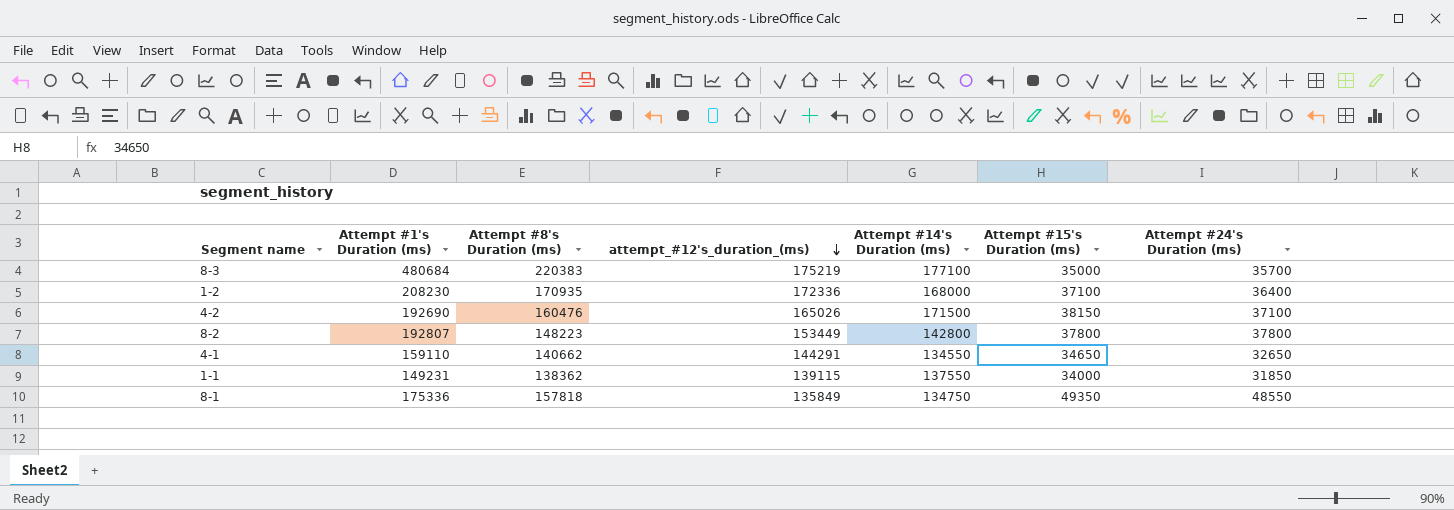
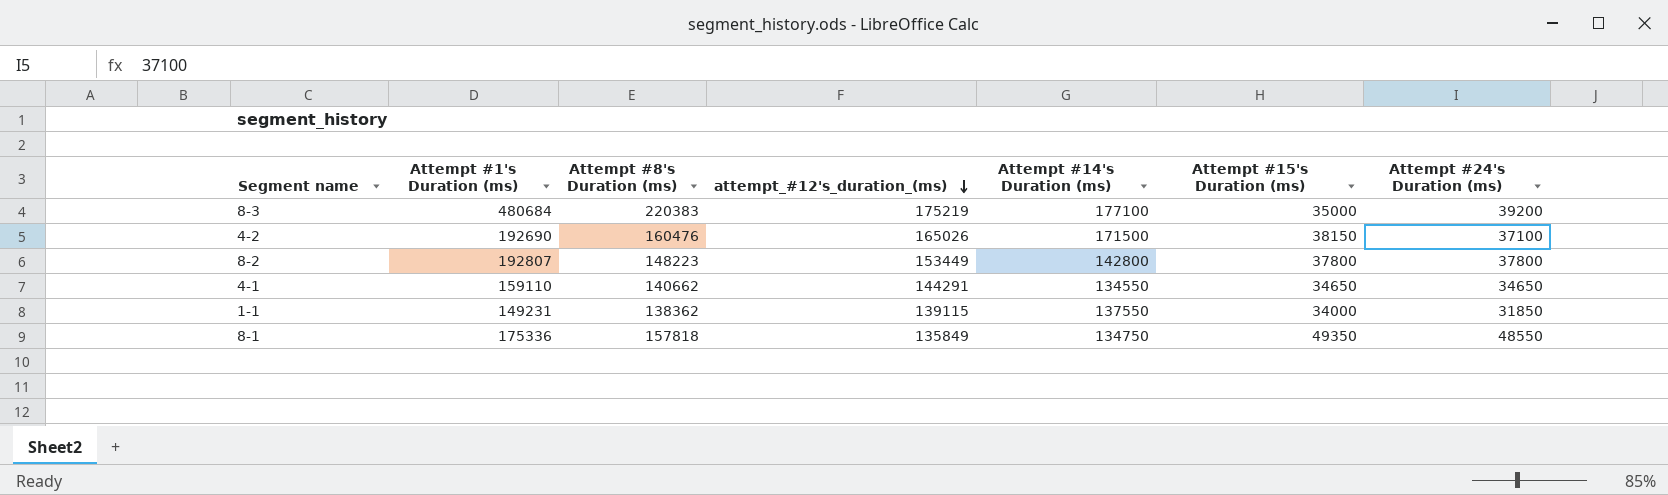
row 1-2: 208230 | 170935 | 172336 | 168000 | 37100 | 36400 -> none
8-3 | Attempt #24's Duration (ms): 35700 -> 39200
4-1 | Attempt #24's Duration (ms): 32650 -> 34650

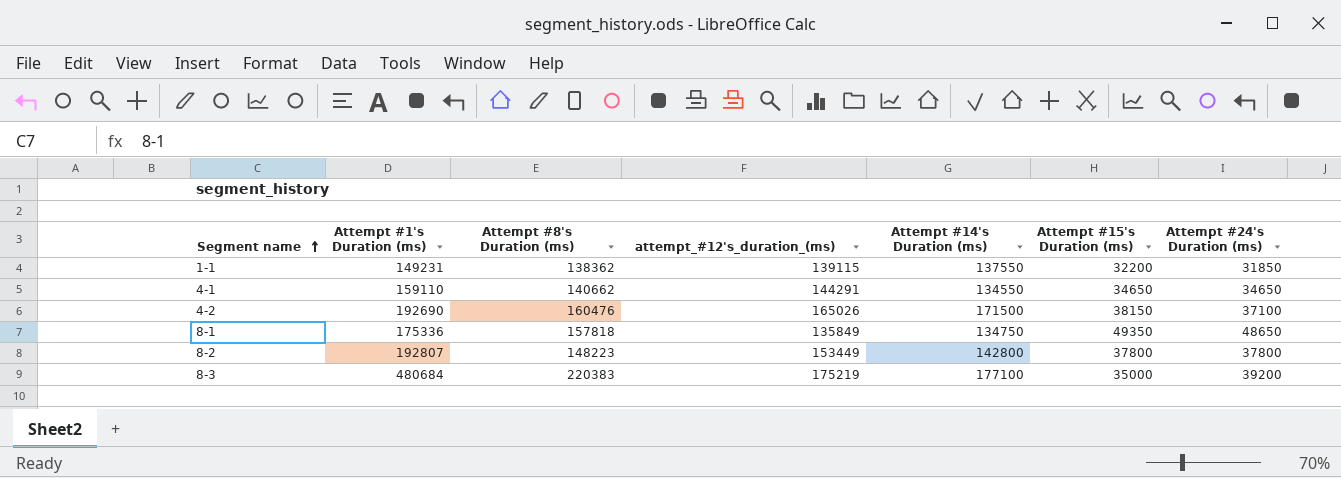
row order: attempt_#12's_duration_(ms) descending -> Segment name ascending
1-1 | Attempt #15's Duration (ms): 34000 -> 32200
8-1 | Attempt #24's Duration (ms): 48550 -> 48650

